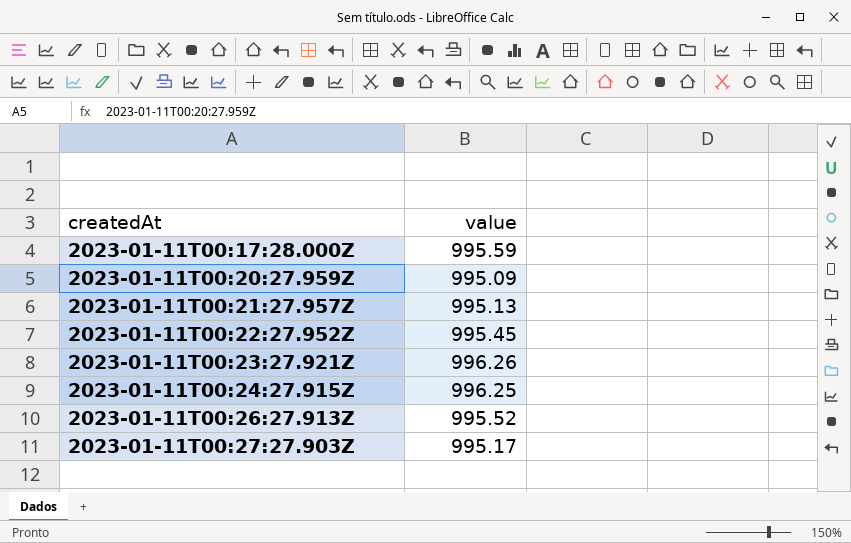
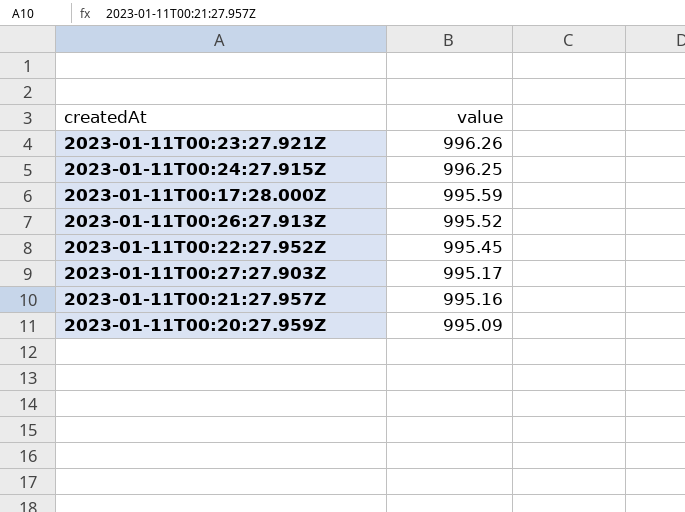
row order: createdAt ascending -> value descending
2023-01-11T00:21:27.957Z | value: 995.13 -> 995.16

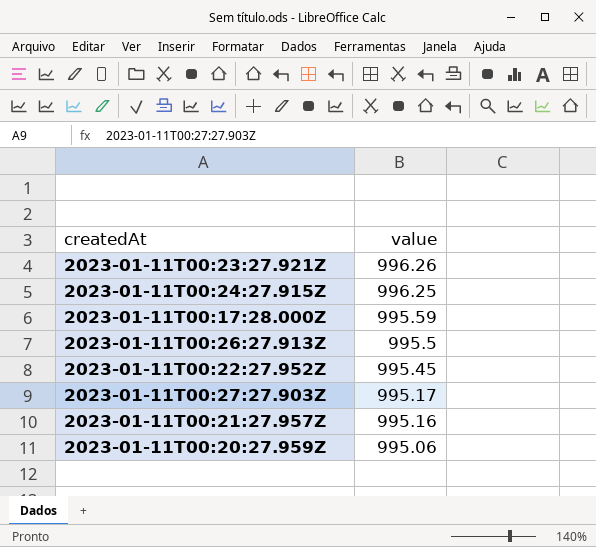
2023-01-11T00:26:27.913Z | value: 995.52 -> 995.5
2023-01-11T00:20:27.959Z | value: 995.09 -> 995.06

